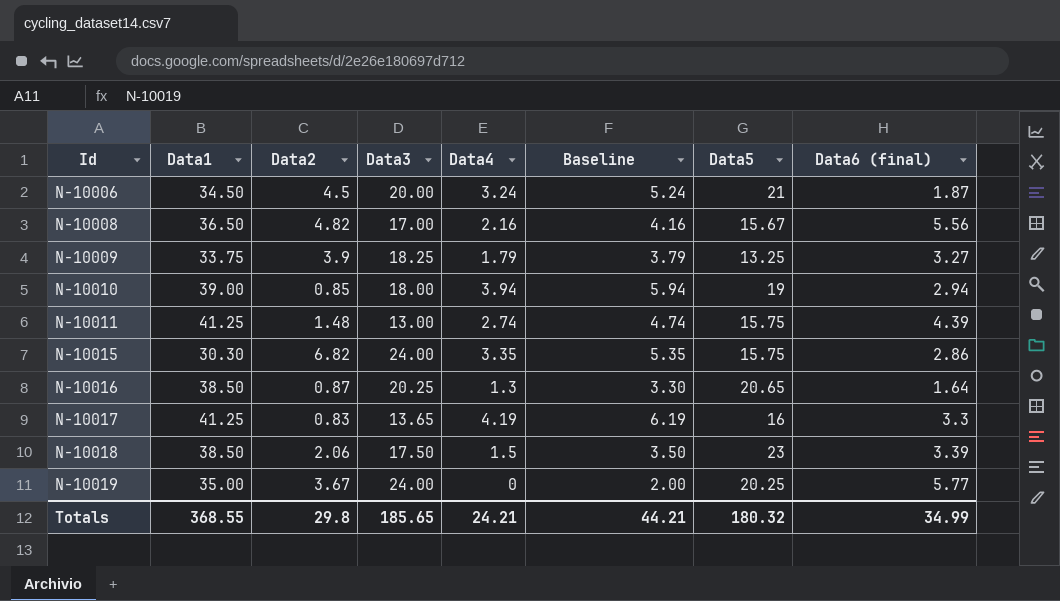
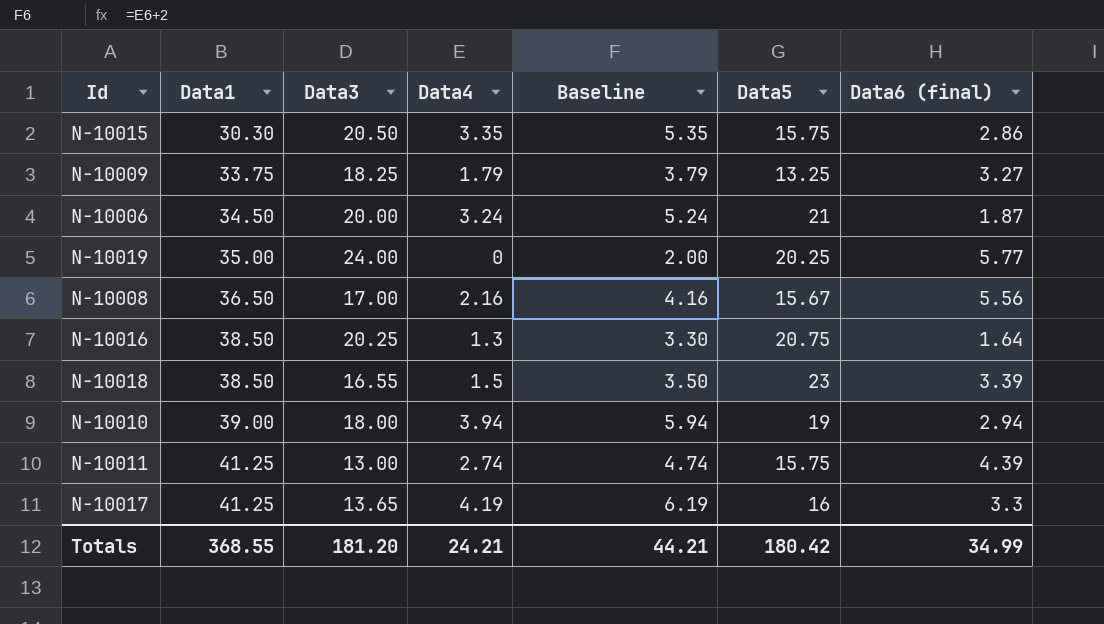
row order: Id ascending -> Data1 ascending
column Data2 | position: 3 -> none
N-10015 | Data3: 24.00 -> 20.50
N-10016 | Data5: 20.65 -> 20.75
N-10018 | Data3: 17.50 -> 16.55
Totals | Data3: 185.65 -> 181.20
Totals | Data5: 180.32 -> 180.42

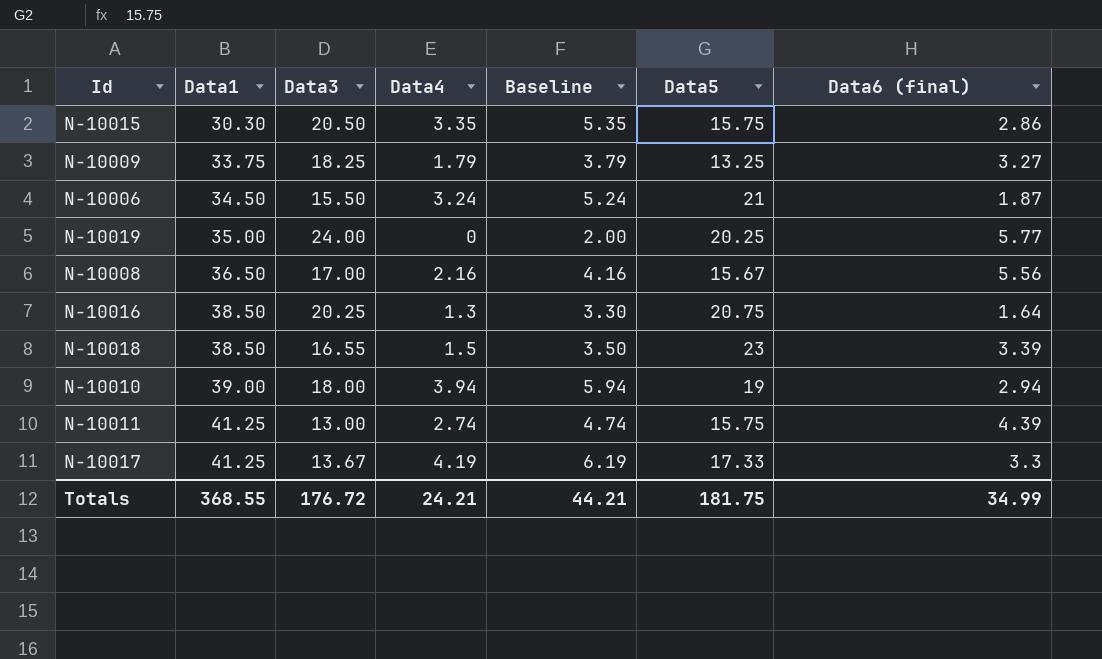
N-10006 | Data3: 20.00 -> 15.50
N-10017 | Data3: 13.65 -> 13.67
N-10017 | Data5: 16 -> 17.33
Totals | Data3: 181.20 -> 176.72
Totals | Data5: 180.42 -> 181.75

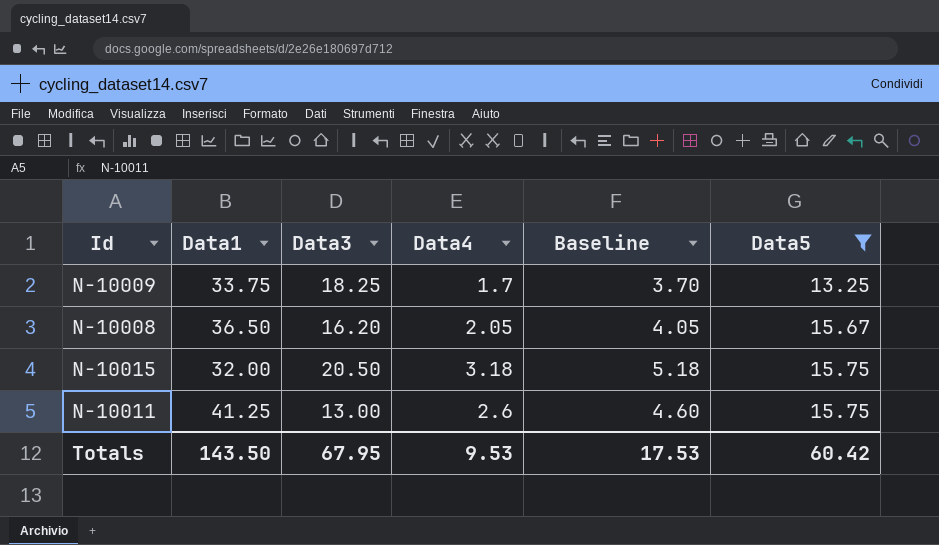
filter: none -> Data5 <= 15.75
row order: Data1 ascending -> Data5 ascending
column Data6 (final) | position: 7 -> none
N-10009 | Data4: 1.79 -> 1.7
N-10009 | Baseline: 3.79 -> 3.70
N-10008 | Data3: 17.00 -> 16.20
N-10008 | Data4: 2.16 -> 2.05
N-10008 | Baseline: 4.16 -> 4.05
N-10015 | Data1: 30.30 -> 32.00
N-10015 | Data4: 3.35 -> 3.18
N-10015 | Baseline: 5.35 -> 5.18
N-10011 | Data4: 2.74 -> 2.6
N-10011 | Baseline: 4.74 -> 4.60
Totals | Data1: 368.55 -> 143.50
Totals | Data3: 176.72 -> 67.95
Totals | Data4: 24.21 -> 9.53
Totals | Baseline: 44.21 -> 17.53
Totals | Data5: 181.75 -> 60.42

